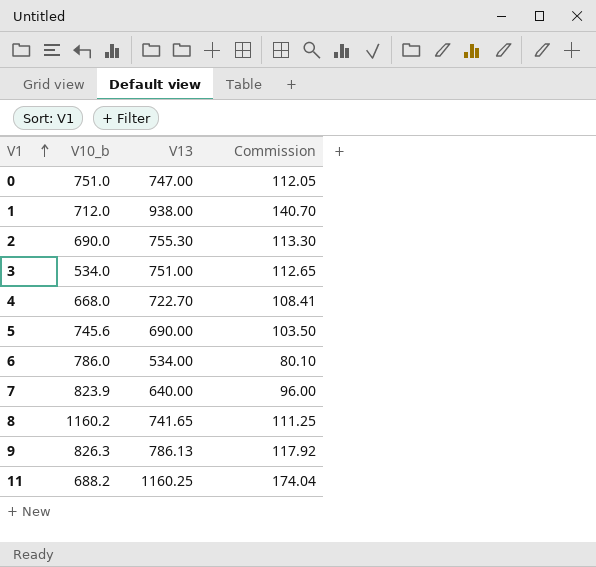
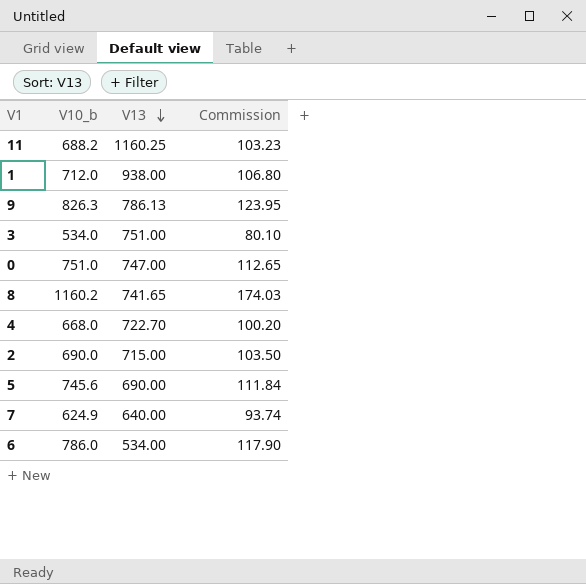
row order: V1 ascending -> V13 descending
column Commission | formula: [V13] * 0.15 -> [V10_b] * 0.15
2 | V13: 755.30 -> 715.00
7 | V10_b: 823.9 -> 624.9

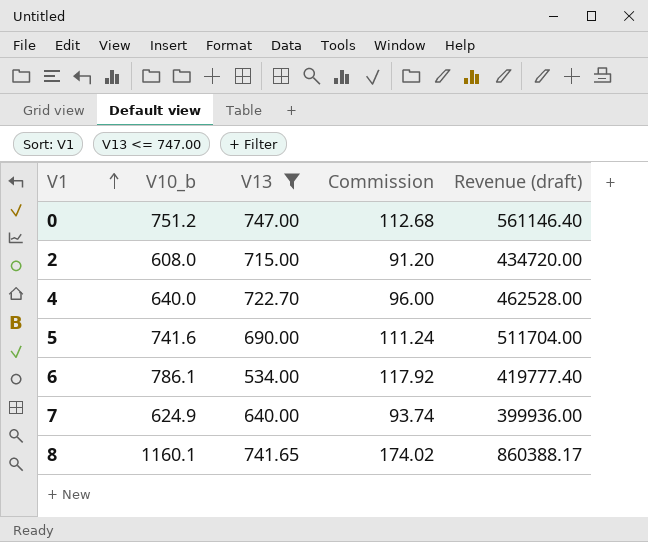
filter: none -> V13 <= 747.00
row order: V13 descending -> V1 ascending
column Revenue (draft) | formula: none -> [V10_b] * [V13]
0 | V10_b: 751.0 -> 751.2
0 | Commission: 112.65 -> 112.68
2 | V10_b: 690.0 -> 608.0
2 | Commission: 103.50 -> 91.20
4 | V10_b: 668.0 -> 640.0
4 | Commission: 100.20 -> 96.00
5 | V10_b: 745.6 -> 741.6
5 | Commission: 111.84 -> 111.24
6 | V10_b: 786.0 -> 786.1
6 | Commission: 117.90 -> 117.92
8 | V10_b: 1160.2 -> 1160.1
8 | Commission: 174.03 -> 174.02

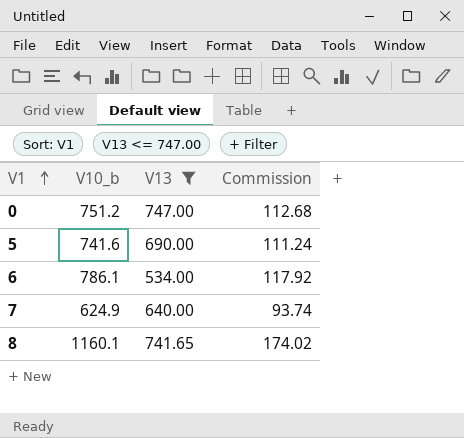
column Revenue (draft) | formula: [V10_b] * [V13] -> none
row 2: 608.0 | 715.00 | 91.20 | 434720.00 -> none
row 4: 640.0 | 722.70 | 96.00 | 462528.00 -> none

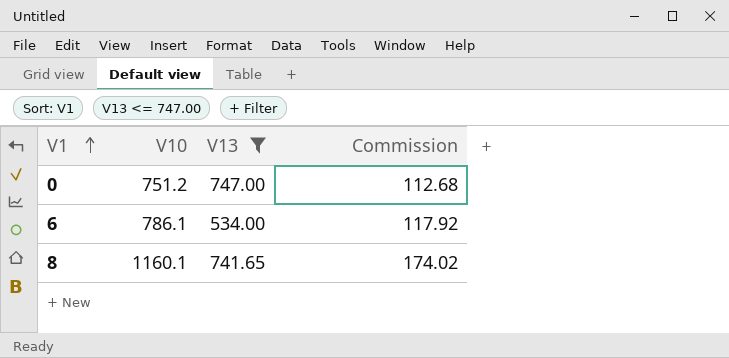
column name: V10_b -> V10
row 5: 741.6 | 690.00 | 111.24 -> none
row 7: 624.9 | 640.00 | 93.74 -> none

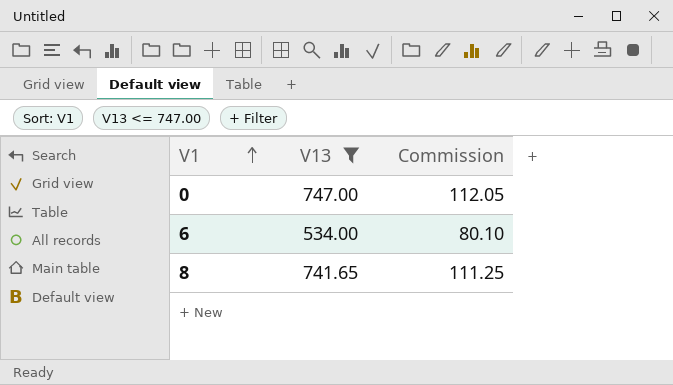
column V10 | position: 2 -> none
column Commission | formula: [V10] * 0.15 -> [V13] * 0.15

